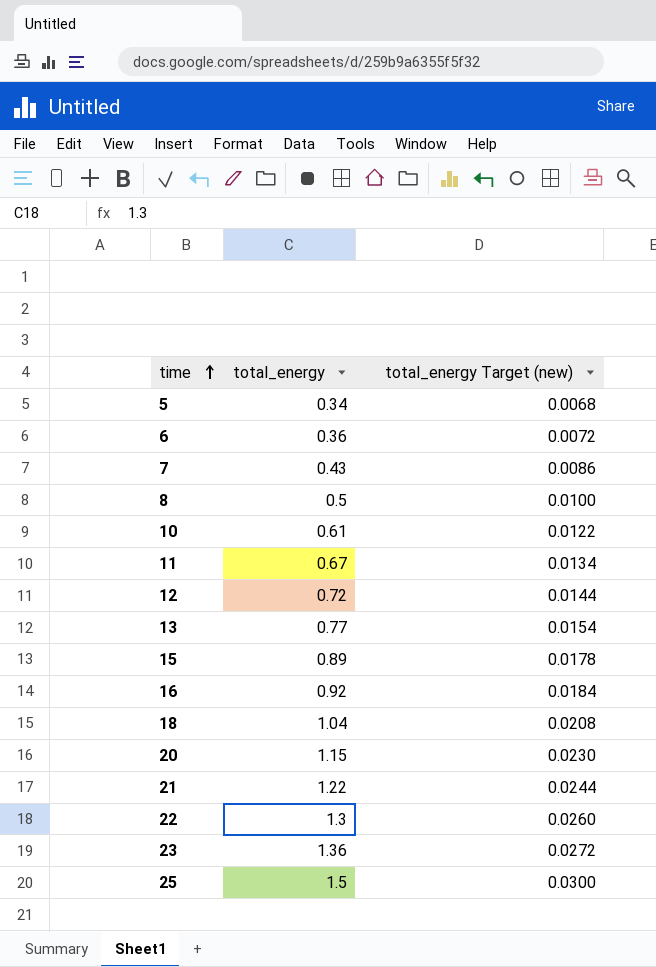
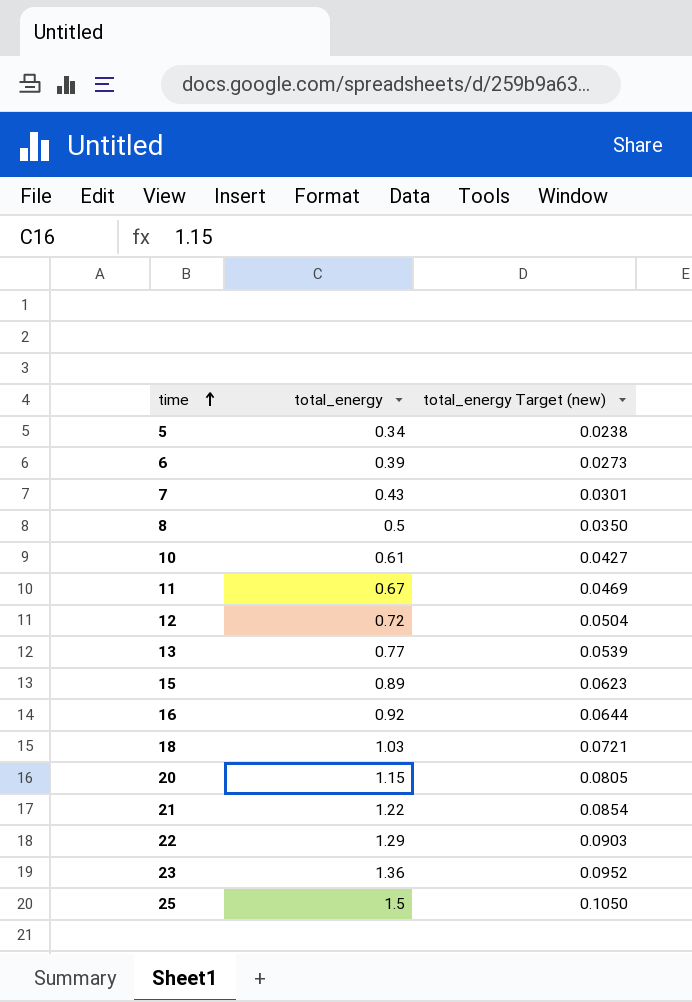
column total_energy Target (new) | formula: [total_energy] * 0.02 -> [total_energy] * 0.07
6 | total_energy: 0.36 -> 0.39
18 | total_energy: 1.04 -> 1.03
22 | total_energy: 1.3 -> 1.29

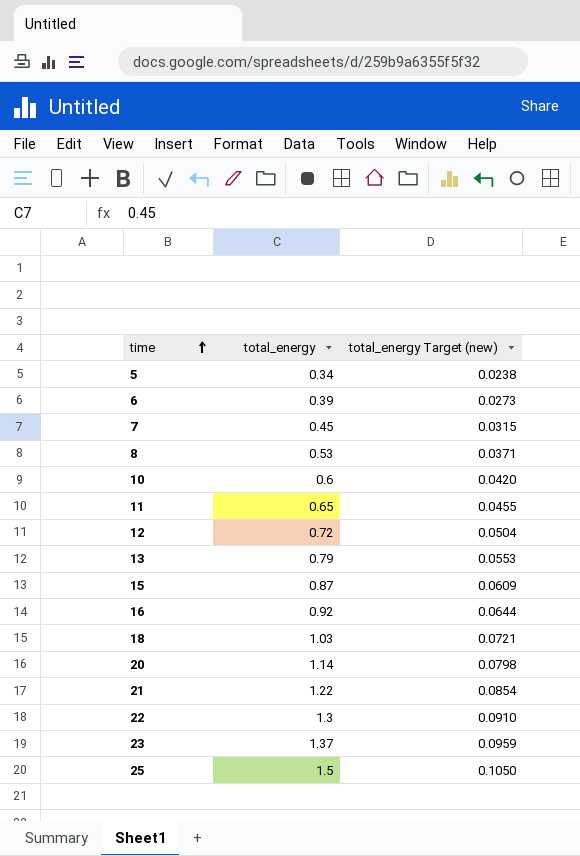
7 | total_energy: 0.43 -> 0.45
7 | total_energy Target (new): 0.0301 -> 0.0315
8 | total_energy: 0.5 -> 0.53
8 | total_energy Target (new): 0.0350 -> 0.0371
10 | total_energy: 0.61 -> 0.6
10 | total_energy Target (new): 0.0427 -> 0.0420
11 | total_energy: 0.67 -> 0.65
11 | total_energy Target (new): 0.0469 -> 0.0455
13 | total_energy: 0.77 -> 0.79
13 | total_energy Target (new): 0.0539 -> 0.0553
15 | total_energy: 0.89 -> 0.87
15 | total_energy Target (new): 0.0623 -> 0.0609
20 | total_energy: 1.15 -> 1.14
20 | total_energy Target (new): 0.0805 -> 0.0798
22 | total_energy: 1.29 -> 1.3
22 | total_energy Target (new): 0.0903 -> 0.0910
23 | total_energy: 1.36 -> 1.37
23 | total_energy Target (new): 0.0952 -> 0.0959

